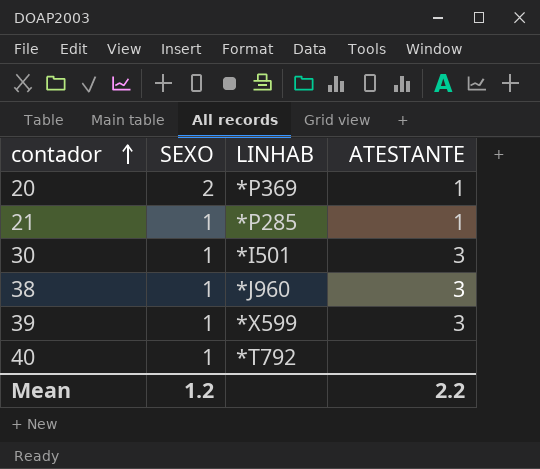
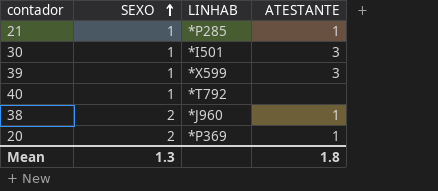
row order: contador ascending -> SEXO ascending
38 | SEXO: 1 -> 2
38 | ATESTANTE: 3 -> 1
Mean | SEXO: 1.2 -> 1.3
Mean | ATESTANTE: 2.2 -> 1.8

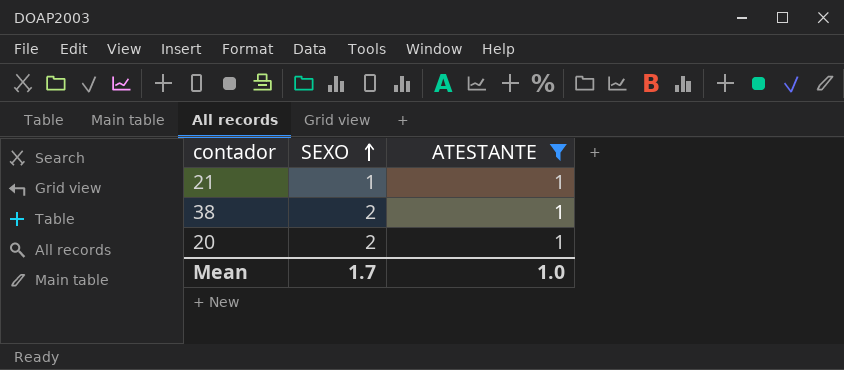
filter: none -> ATESTANTE = 1
column LINHAB | position: 3 -> none
Mean | SEXO: 1.3 -> 1.7
Mean | ATESTANTE: 1.8 -> 1.0

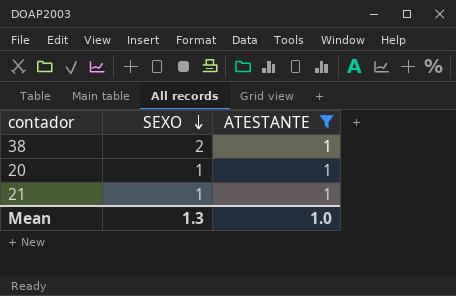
row order: SEXO ascending -> SEXO descending
20 | SEXO: 2 -> 1
Mean | SEXO: 1.7 -> 1.3

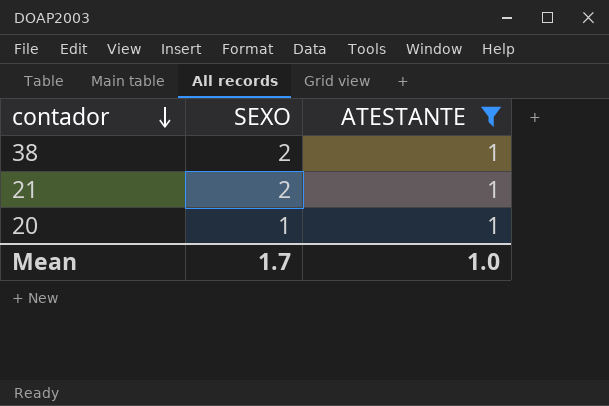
row order: SEXO descending -> contador descending
21 | SEXO: 1 -> 2
Mean | SEXO: 1.3 -> 1.7

